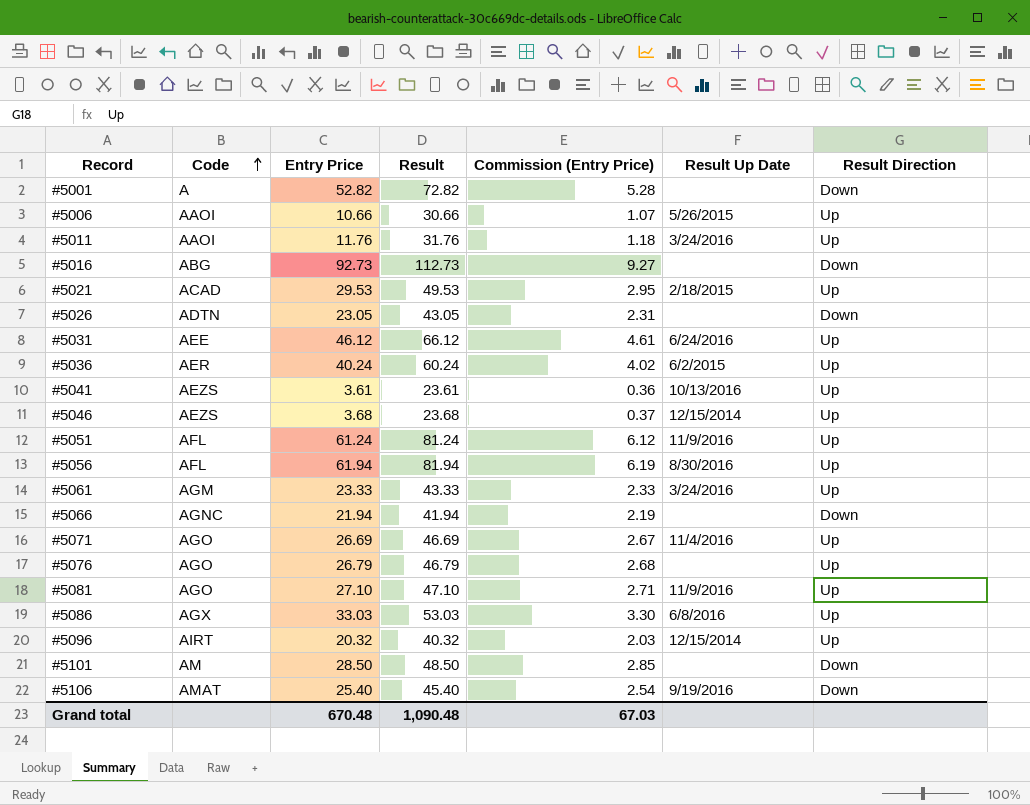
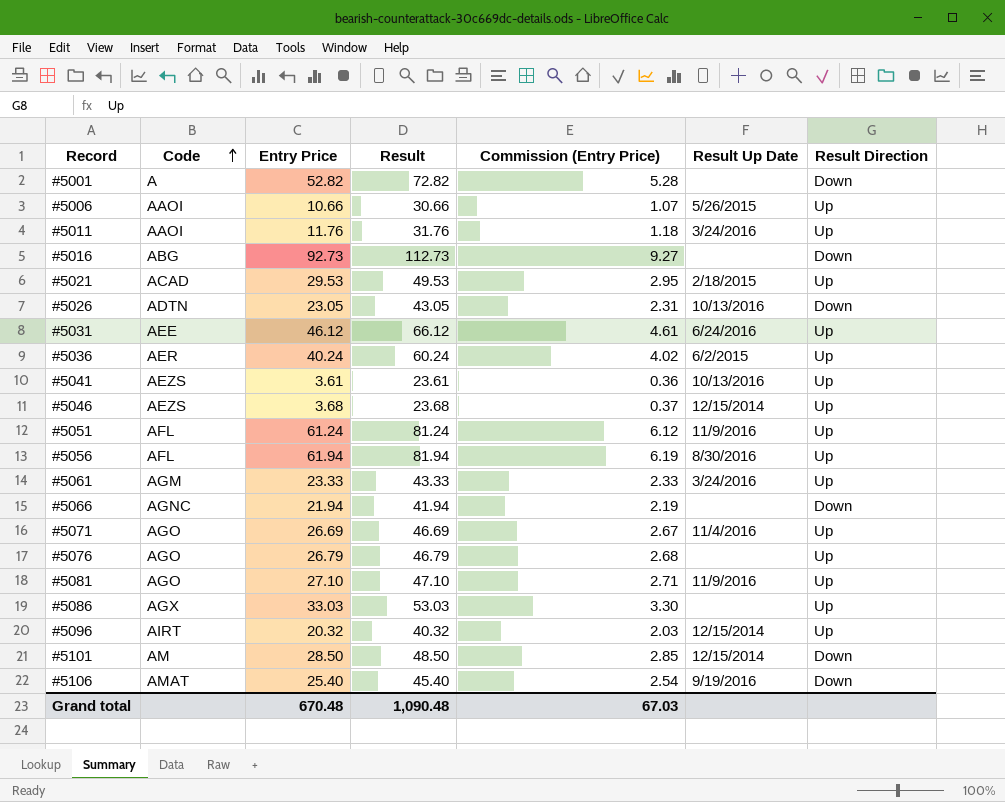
#5026 | Result Up Date: none -> 10/13/2016
#5086 | Result Up Date: 6/8/2016 -> none
#5101 | Result Up Date: none -> 12/15/2014

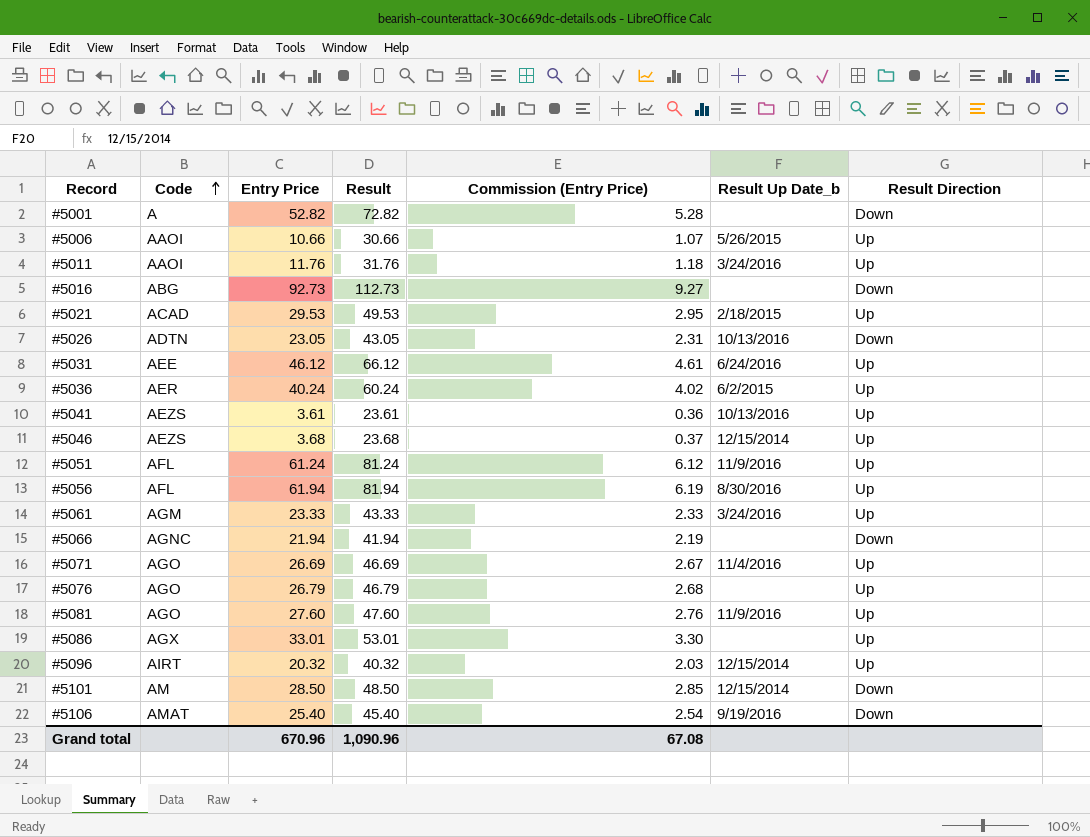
column name: Result Up Date -> Result Up Date_b
#5081 | Entry Price: 27.10 -> 27.60
#5081 | Result: 47.10 -> 47.60
#5081 | Commission (Entry Price): 2.71 -> 2.76
#5086 | Entry Price: 33.03 -> 33.01
#5086 | Result: 53.03 -> 53.01
Grand total | Entry Price: 670.48 -> 670.96
Grand total | Result: 1,090.48 -> 1,090.96
Grand total | Commission (Entry Price): 67.03 -> 67.08

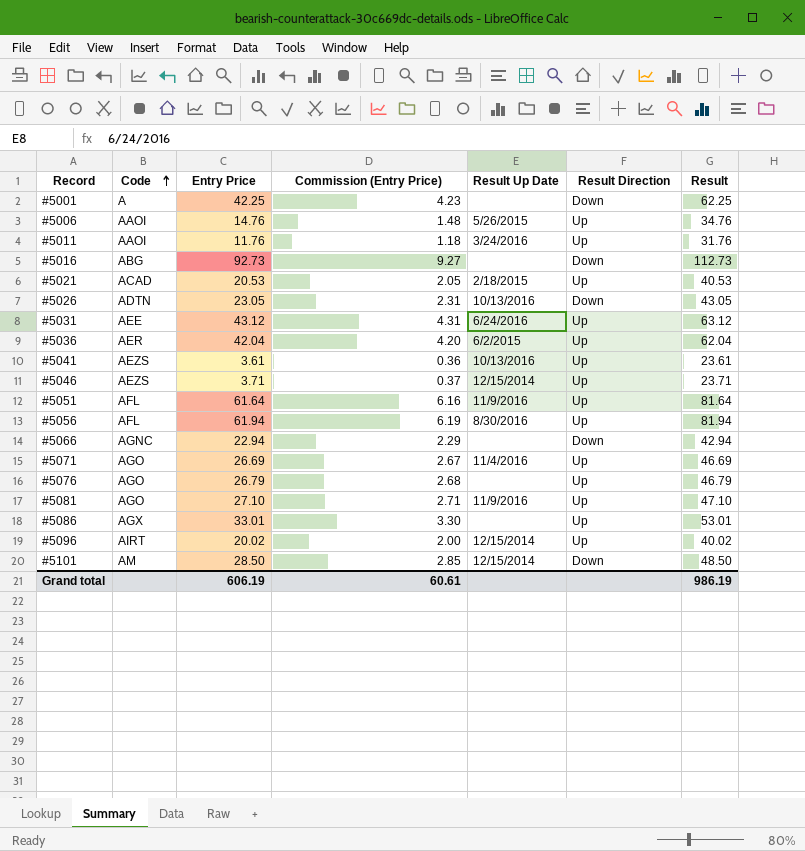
column name: Result Up Date_b -> Result Up Date
column Result | position: 4 -> 7
row #5061: AGM | 23.33 | 43.33 | 2.33 | 3/24/2016 | Up -> none
row #5106: AMAT | 25.40 | 45.40 | 2.54 | 9/19/2016 | Down -> none
#5001 | Entry Price: 52.82 -> 42.25
#5001 | Commission (Entry Price): 5.28 -> 4.23
#5001 | Result: 72.82 -> 62.25
#5006 | Entry Price: 10.66 -> 14.76
#5006 | Commission (Entry Price): 1.07 -> 1.48
#5006 | Result: 30.66 -> 34.76
#5021 | Entry Price: 29.53 -> 20.53
#5021 | Commission (Entry Price): 2.95 -> 2.05
#5021 | Result: 49.53 -> 40.53
#5031 | Entry Price: 46.12 -> 43.12
#5031 | Commission (Entry Price): 4.61 -> 4.31
#5031 | Result: 66.12 -> 63.12
#5036 | Entry Price: 40.24 -> 42.04
#5036 | Commission (Entry Price): 4.02 -> 4.20
#5036 | Result: 60.24 -> 62.04
#5046 | Entry Price: 3.68 -> 3.71
#5046 | Result: 23.68 -> 23.71
#5051 | Entry Price: 61.24 -> 61.64
#5051 | Commission (Entry Price): 6.12 -> 6.16
#5051 | Result: 81.24 -> 81.64
#5066 | Entry Price: 21.94 -> 22.94
#5066 | Commission (Entry Price): 2.19 -> 2.29
#5066 | Result: 41.94 -> 42.94
#5081 | Entry Price: 27.60 -> 27.10
#5081 | Commission (Entry Price): 2.76 -> 2.71
#5081 | Result: 47.60 -> 47.10
#5096 | Entry Price: 20.32 -> 20.02
#5096 | Commission (Entry Price): 2.03 -> 2.00
#5096 | Result: 40.32 -> 40.02
Grand total | Entry Price: 670.96 -> 606.19
Grand total | Commission (Entry Price): 67.08 -> 60.61
Grand total | Result: 1,090.96 -> 986.19

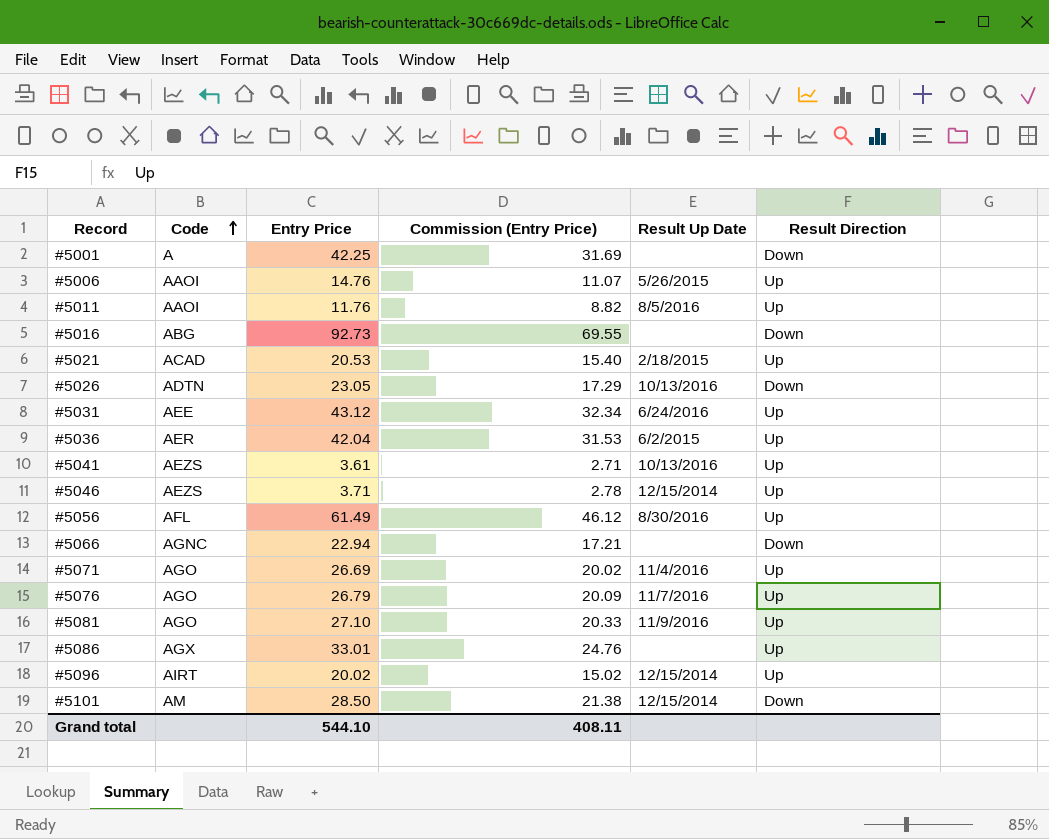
column Result | formula: [Entry Price] + 20 -> none
column Commission (Entry Price) | formula: [Entry Price] * 0.1 -> [Entry Price] * 0.75
row #5051: AFL | 61.64 | 6.16 | 11/9/2016 | Up | 81.64 -> none
#5011 | Result Up Date: 3/24/2016 -> 8/5/2016
#5056 | Entry Price: 61.94 -> 61.49
#5076 | Result Up Date: none -> 11/7/2016
Grand total | Entry Price: 606.19 -> 544.10
Grand total | Commission (Entry Price): 60.61 -> 408.11

